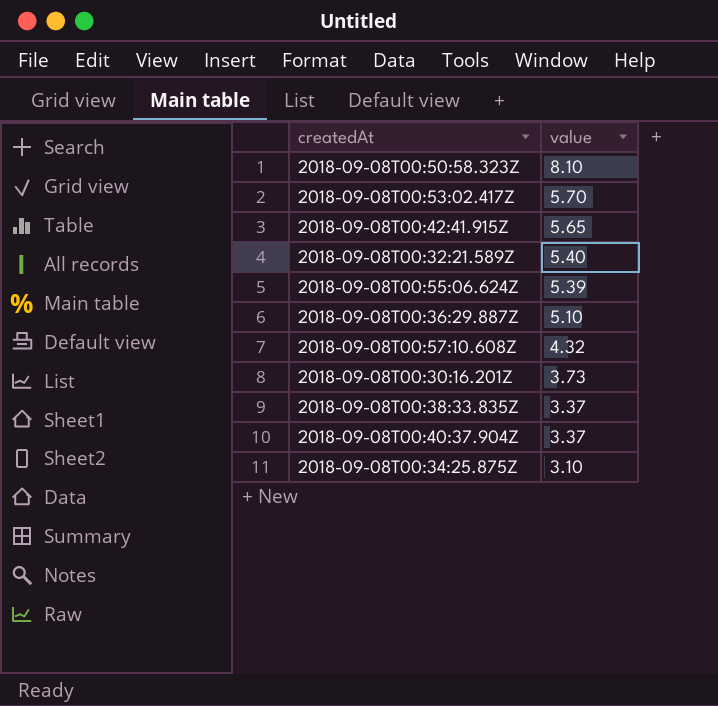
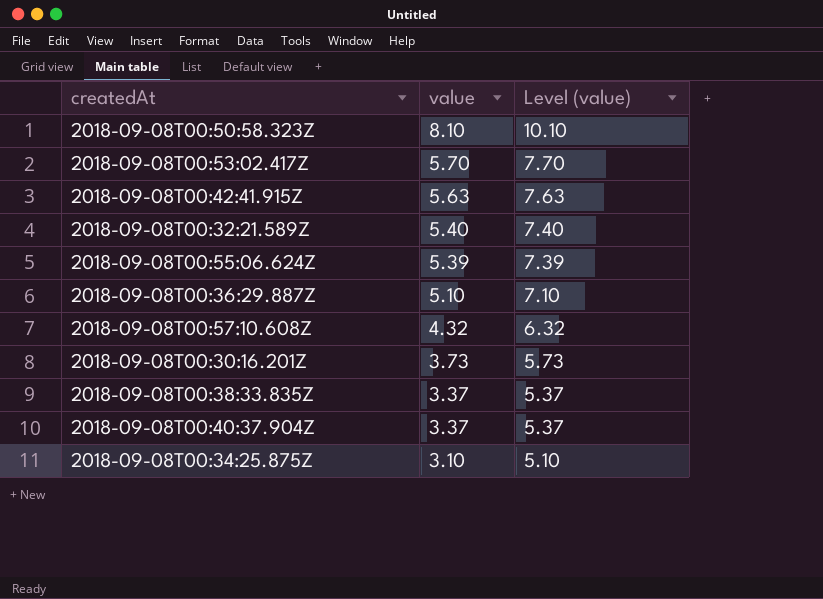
column Level (value) | formula: none -> [value] + 2
2018-09-08T00:42:41.915Z | value: 5.65 -> 5.63

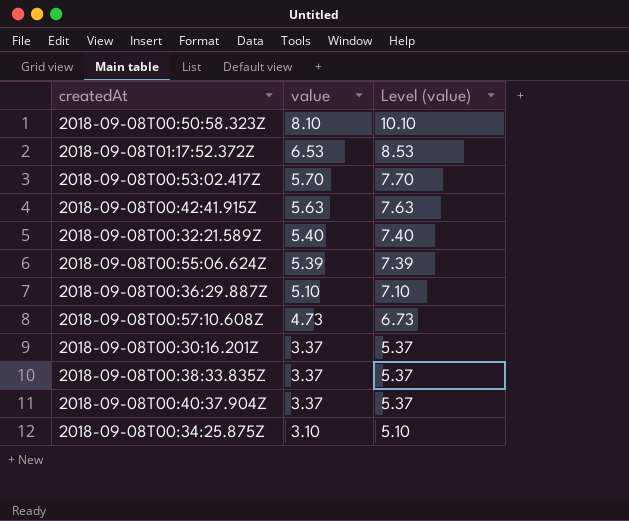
row 2018-09-08T01:17:52.372Z: none -> 6.53 | 8.53
2018-09-08T00:57:10.608Z | value: 4.32 -> 4.73
2018-09-08T00:57:10.608Z | Level (value): 6.32 -> 6.73
2018-09-08T00:30:16.201Z | value: 3.73 -> 3.37
2018-09-08T00:30:16.201Z | Level (value): 5.73 -> 5.37

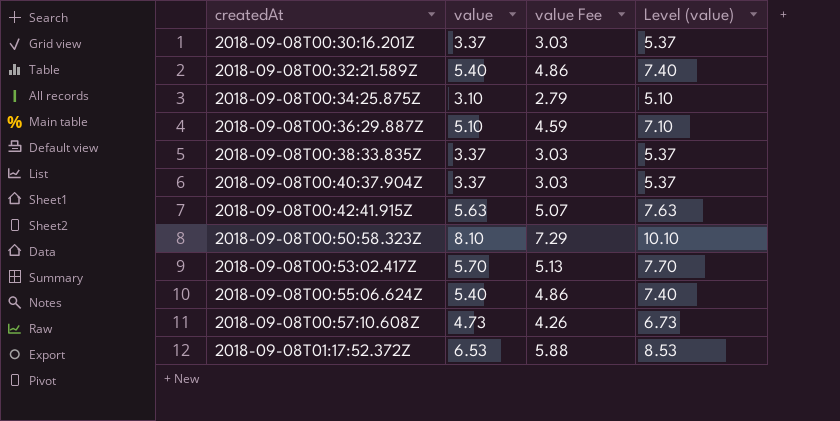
row order: value descending -> createdAt ascending
column value Fee | formula: none -> [value] * 0.9
2018-09-08T00:55:06.624Z | value: 5.39 -> 5.40
2018-09-08T00:55:06.624Z | Level (value): 7.39 -> 7.40

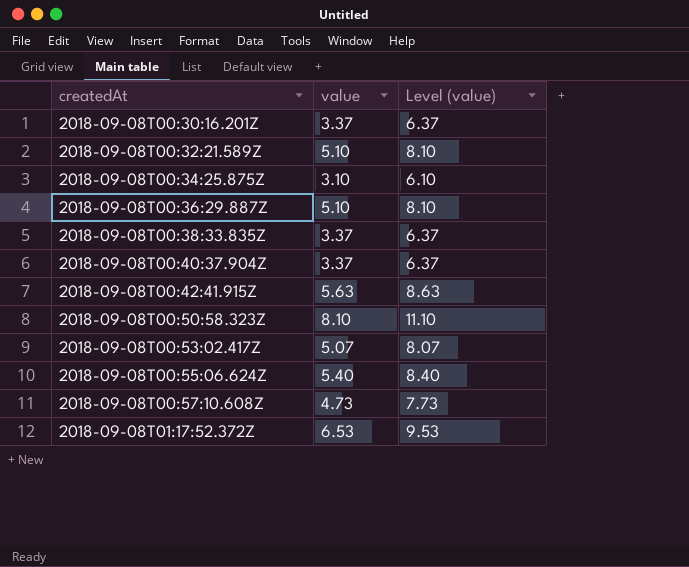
column value Fee | formula: [value] * 0.9 -> none
column Level (value) | formula: [value] + 2 -> [value] + 3
2018-09-08T00:32:21.589Z | value: 5.40 -> 5.10
2018-09-08T00:53:02.417Z | value: 5.70 -> 5.07

